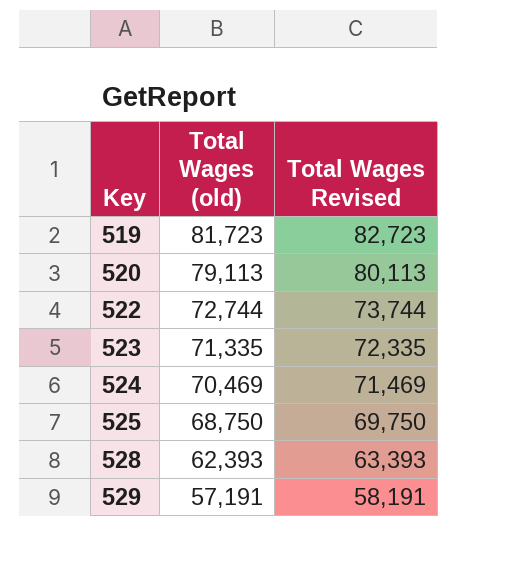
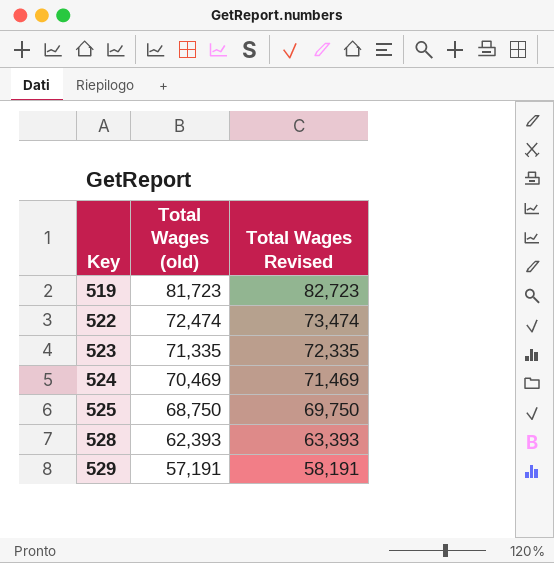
row 520: 79,113 | 80,113 -> none
522 | Total Wages (old): 72,744 -> 72,474
522 | Total Wages Revised: 73,744 -> 73,474

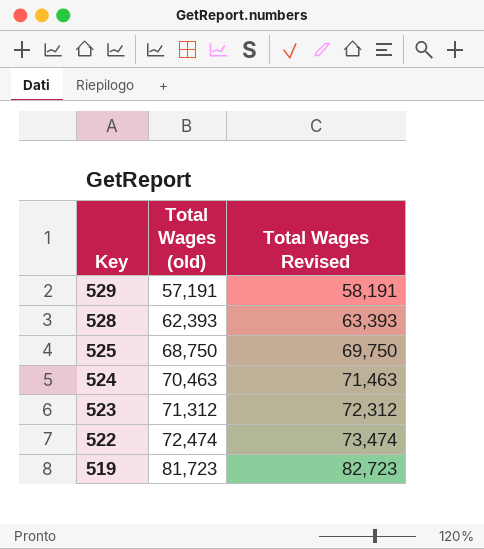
row order: Key ascending -> Key descending
524 | Total Wages (old): 70,469 -> 70,463
524 | Total Wages Revised: 71,469 -> 71,463
523 | Total Wages (old): 71,335 -> 71,312
523 | Total Wages Revised: 72,335 -> 72,312

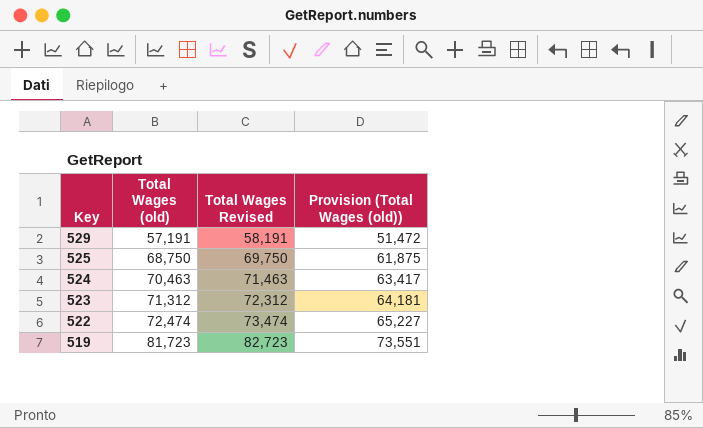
column Provision (Total Wages (old)) | formula: none -> [Total Wages (old)] * 0.9
row 528: 62,393 | 63,393 -> none

